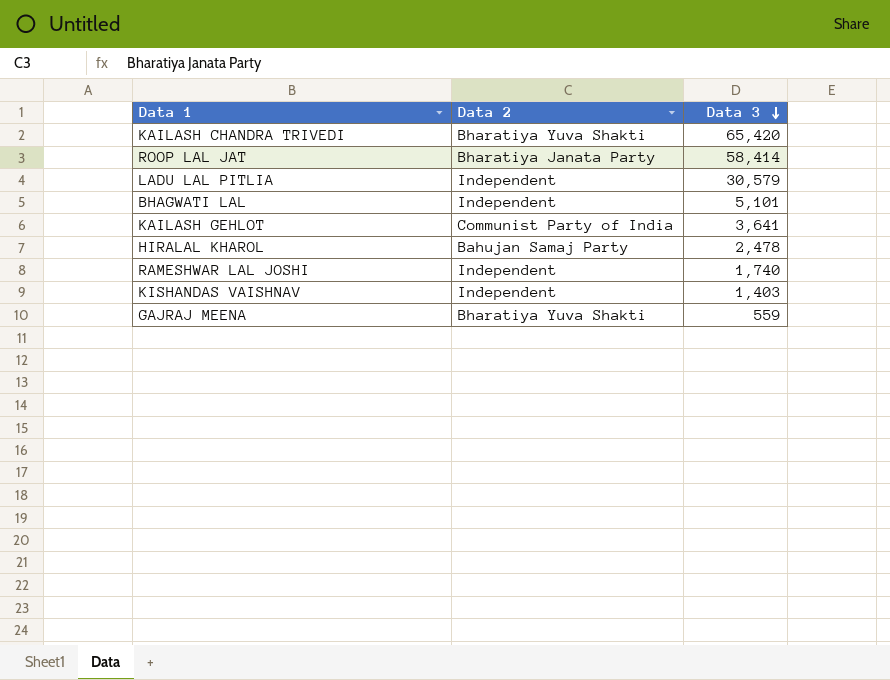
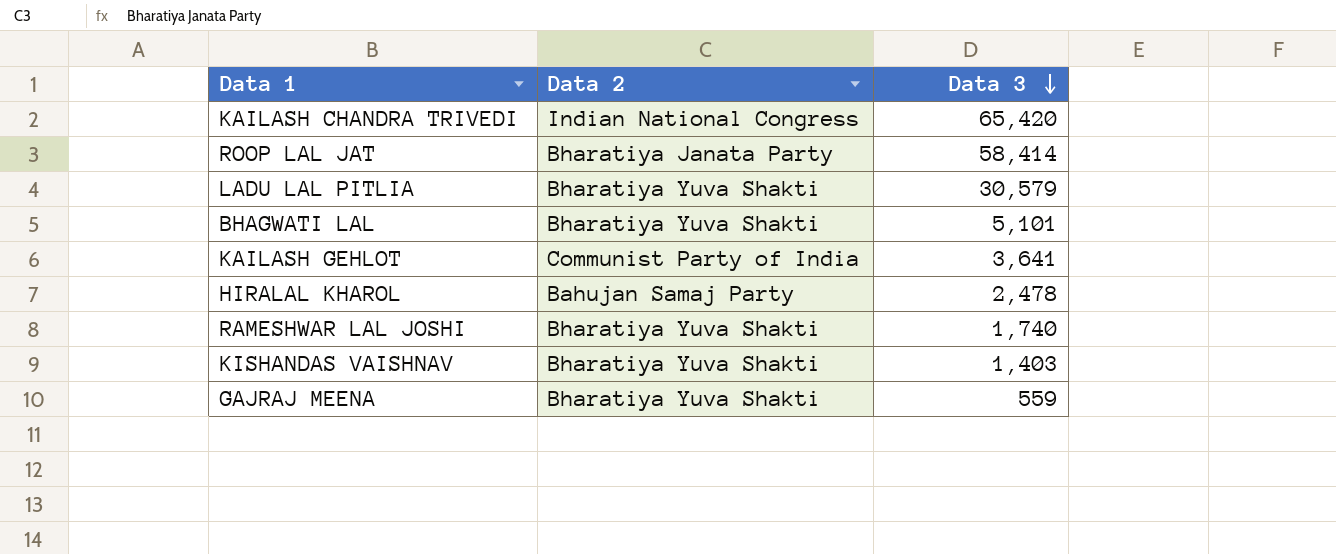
KAILASH CHANDRA TRIVEDI | Data 2: Bharatiya Yuva Shakti -> Indian National Congress
LADU LAL PITLIA | Data 2: Independent -> Bharatiya Yuva Shakti
BHAGWATI LAL | Data 2: Independent -> Bharatiya Yuva Shakti
RAMESHWAR LAL JOSHI | Data 2: Independent -> Bharatiya Yuva Shakti
KISHANDAS VAISHNAV | Data 2: Independent -> Bharatiya Yuva Shakti

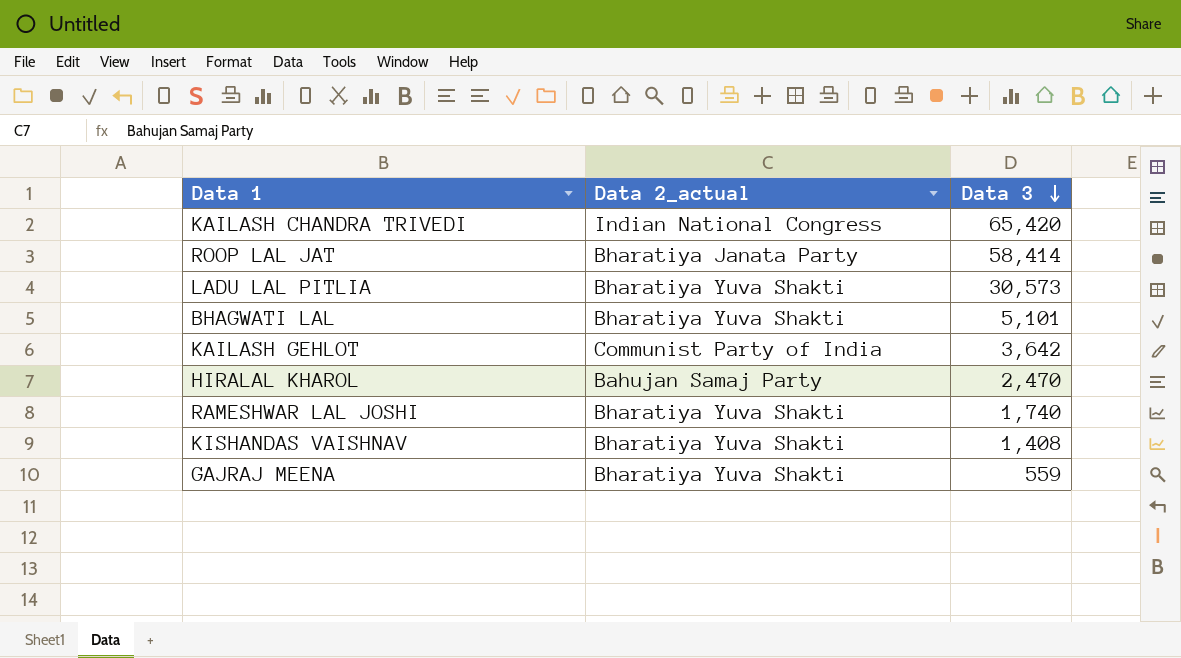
column name: Data 2 -> Data 2_actual
LADU LAL PITLIA | Data 3: 30,579 -> 30,573
KAILASH GEHLOT | Data 3: 3,641 -> 3,642
HIRALAL KHAROL | Data 3: 2,478 -> 2,470
KISHANDAS VAISHNAV | Data 3: 1,403 -> 1,408

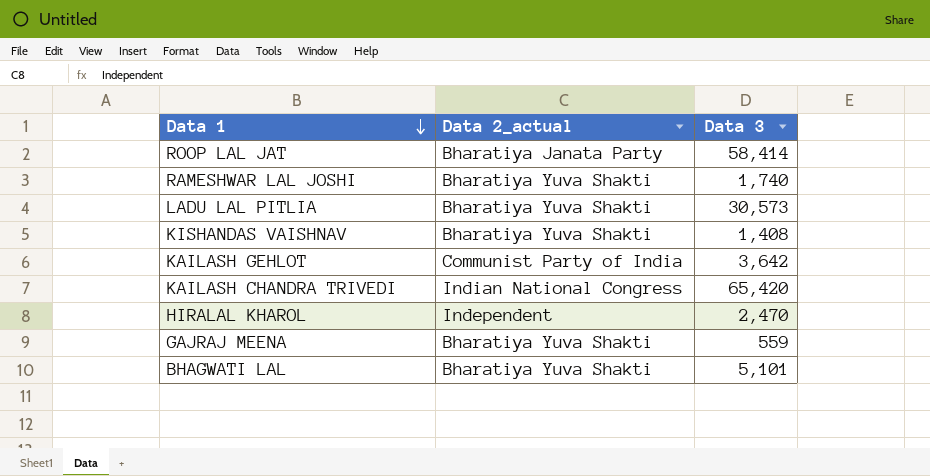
row order: Data 3 descending -> Data 1 descending
HIRALAL KHAROL | Data 2_actual: Bahujan Samaj Party -> Independent

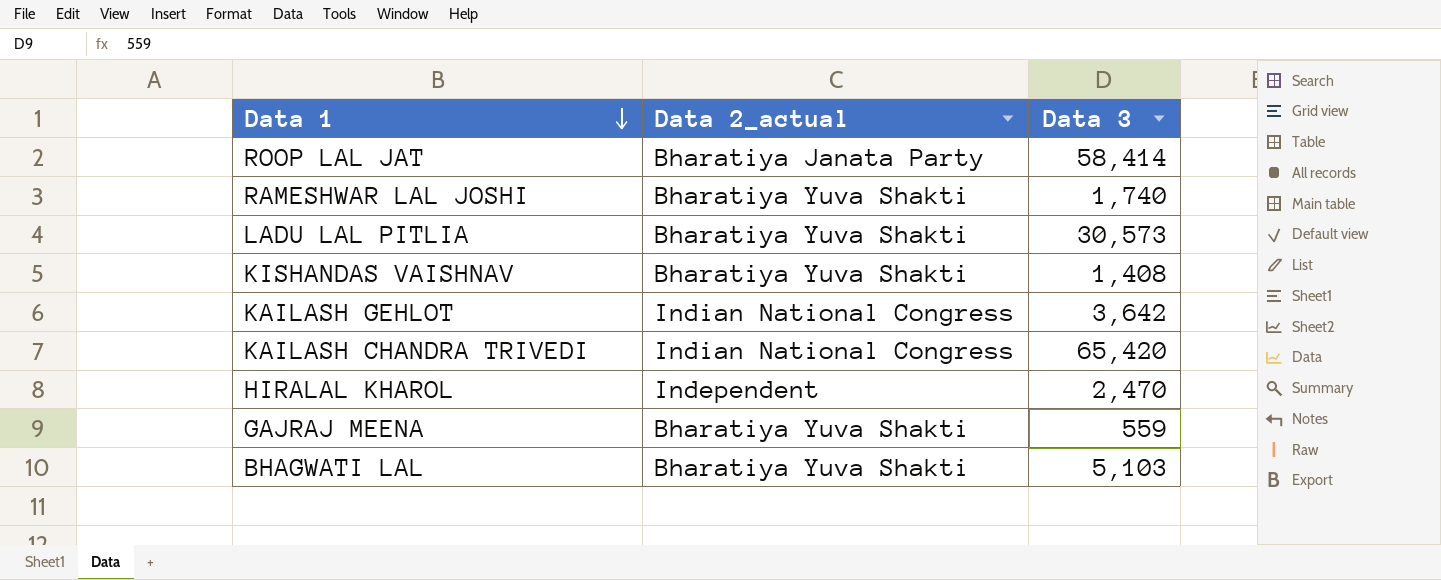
KAILASH GEHLOT | Data 2_actual: Communist Party of India -> Indian National Congress
BHAGWATI LAL | Data 3: 5,101 -> 5,103

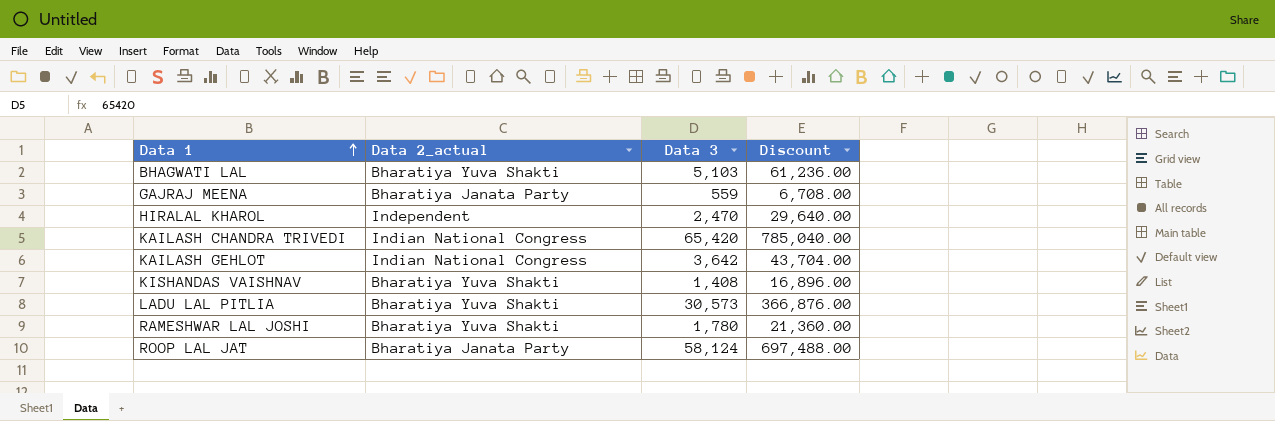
row order: Data 1 descending -> Data 1 ascending
column Discount | formula: none -> [Data 3] * 12
GAJRAJ MEENA | Data 2_actual: Bharatiya Yuva Shakti -> Bharatiya Janata Party
RAMESHWAR LAL JOSHI | Data 3: 1,740 -> 1,780
ROOP LAL JAT | Data 3: 58,414 -> 58,124

